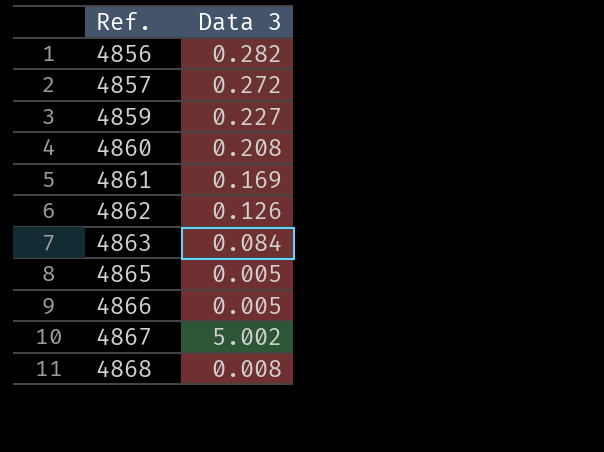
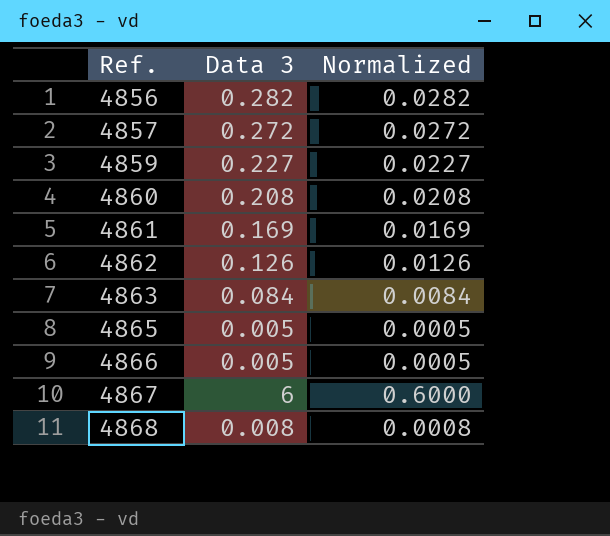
column Normalized | formula: none -> [Data 3] * 0.1
4867 | Data 3: 5.002 -> 6

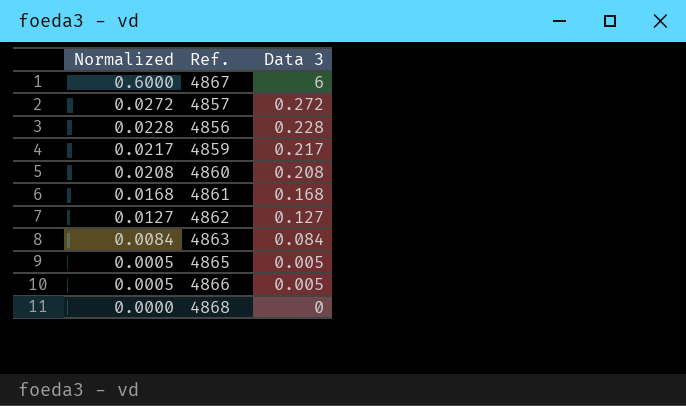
row order: Ref. ascending -> Normalized descending
column Normalized | position: 3 -> 1
4856 | Normalized: 0.0282 -> 0.0228
4856 | Data 3: 0.282 -> 0.228
4859 | Normalized: 0.0227 -> 0.0217
4859 | Data 3: 0.227 -> 0.217
4861 | Normalized: 0.0169 -> 0.0168
4861 | Data 3: 0.169 -> 0.168
4862 | Normalized: 0.0126 -> 0.0127
4862 | Data 3: 0.126 -> 0.127
4868 | Normalized: 0.0008 -> 0.0000
4868 | Data 3: 0.008 -> 0

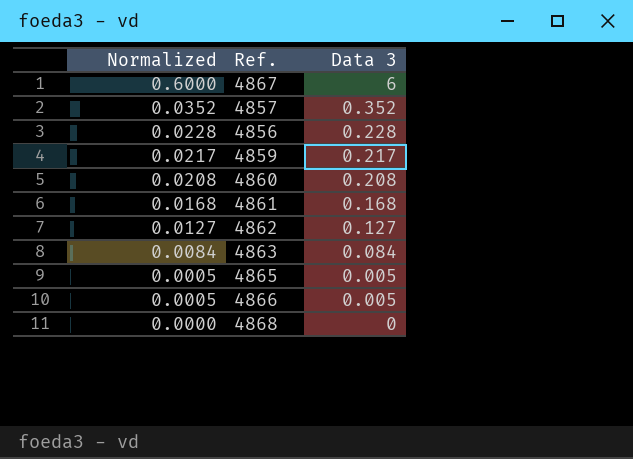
4857 | Normalized: 0.0272 -> 0.0352
4857 | Data 3: 0.272 -> 0.352

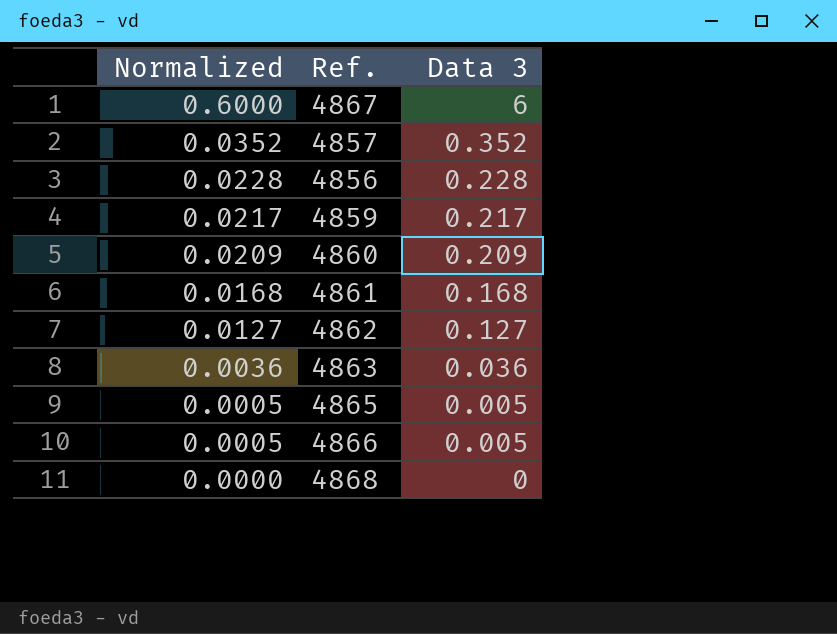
4860 | Normalized: 0.0208 -> 0.0209
4860 | Data 3: 0.208 -> 0.209
4863 | Normalized: 0.0084 -> 0.0036
4863 | Data 3: 0.084 -> 0.036

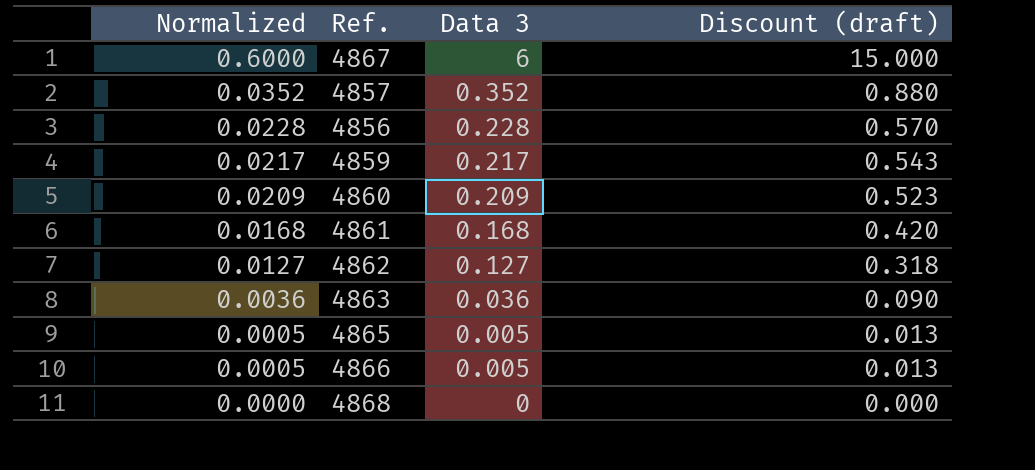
column Discount (draft) | formula: none -> [Data 3] * 2.5

